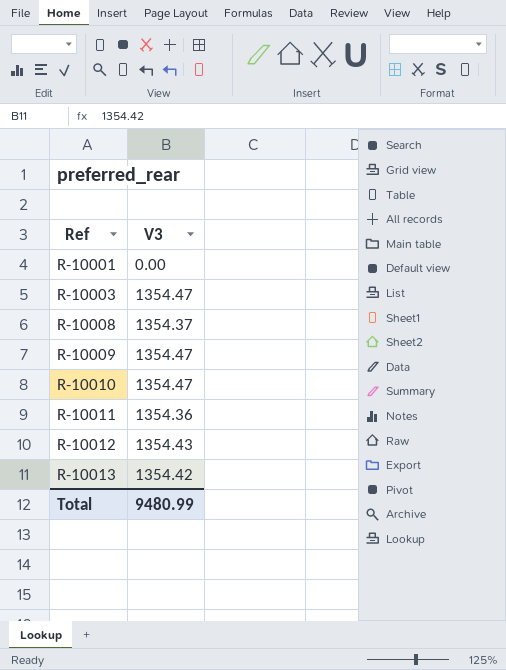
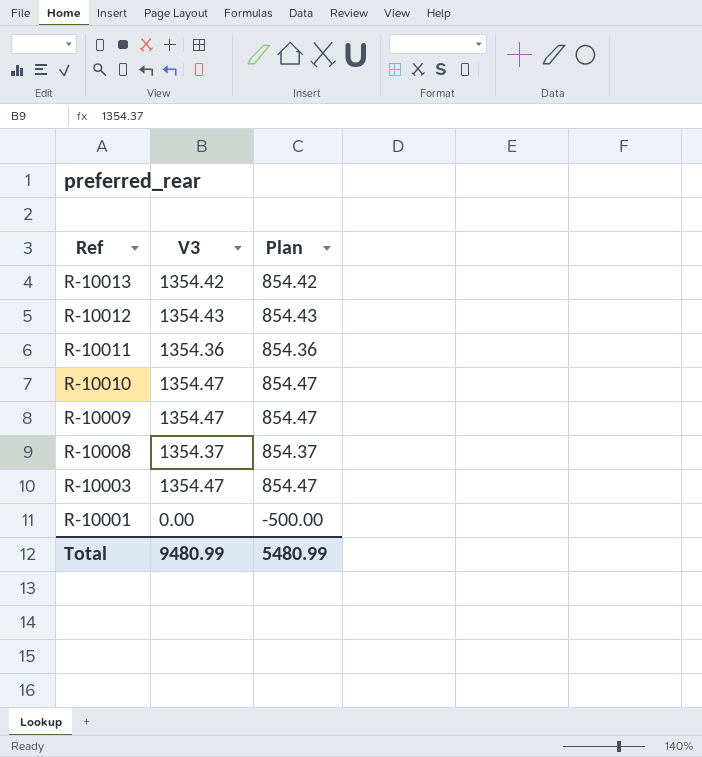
row order: Ref ascending -> Ref descending
column Plan | formula: none -> [V3] - 500

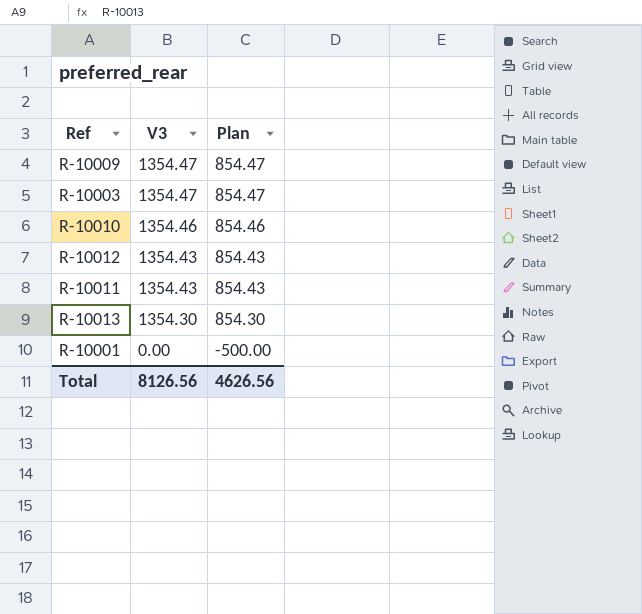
row order: Ref descending -> V3 descending
row R-10008: 1354.37 | 854.37 -> none
R-10010 | V3: 1354.47 -> 1354.46
R-10010 | Plan: 854.47 -> 854.46
R-10011 | V3: 1354.36 -> 1354.43
R-10011 | Plan: 854.36 -> 854.43
R-10013 | V3: 1354.42 -> 1354.30
R-10013 | Plan: 854.42 -> 854.30
Total | V3: 9480.99 -> 8126.56
Total | Plan: 5480.99 -> 4626.56

